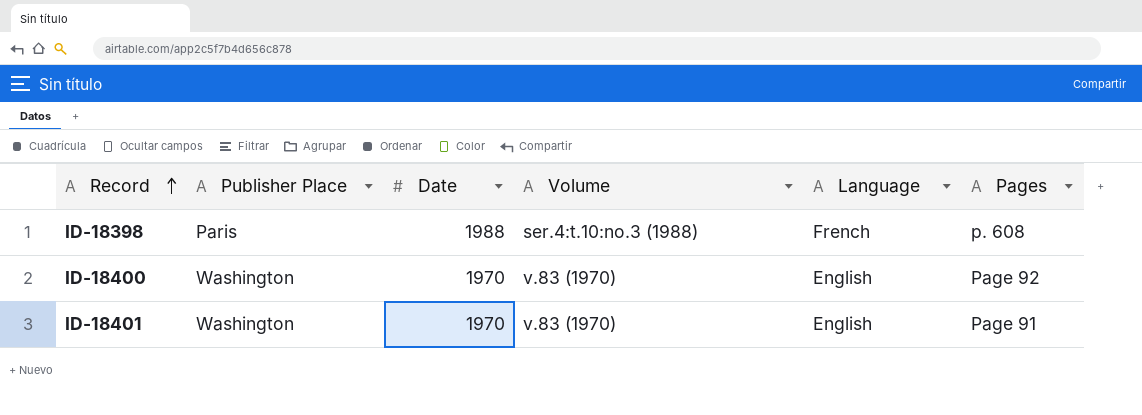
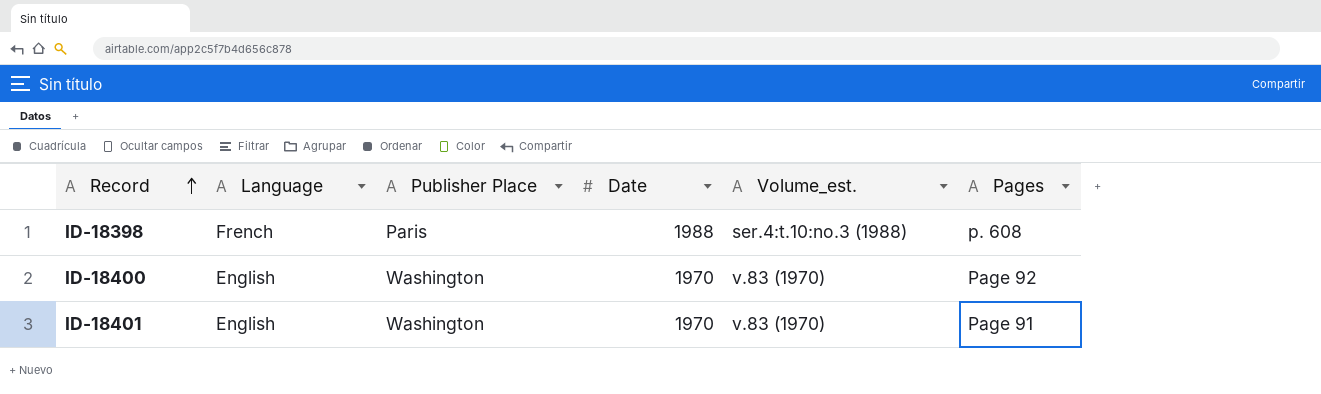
column Language | position: 5 -> 2
column name: Volume -> Volume_est.

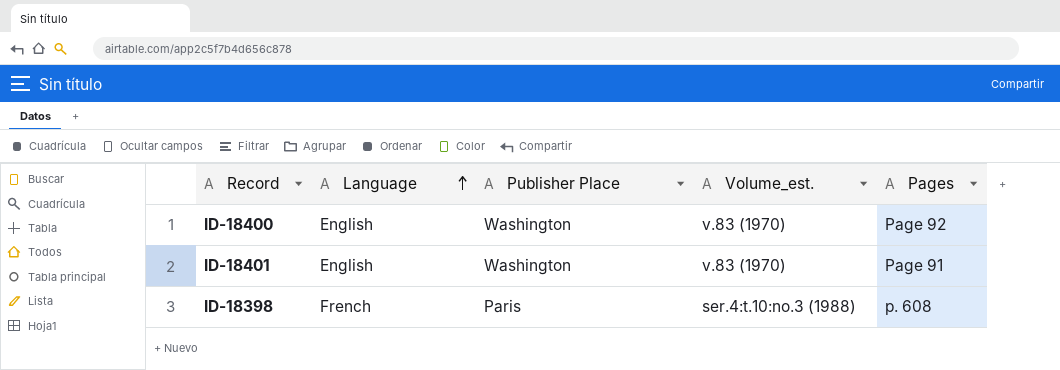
row order: Record ascending -> Language ascending
column Date | position: 4 -> none

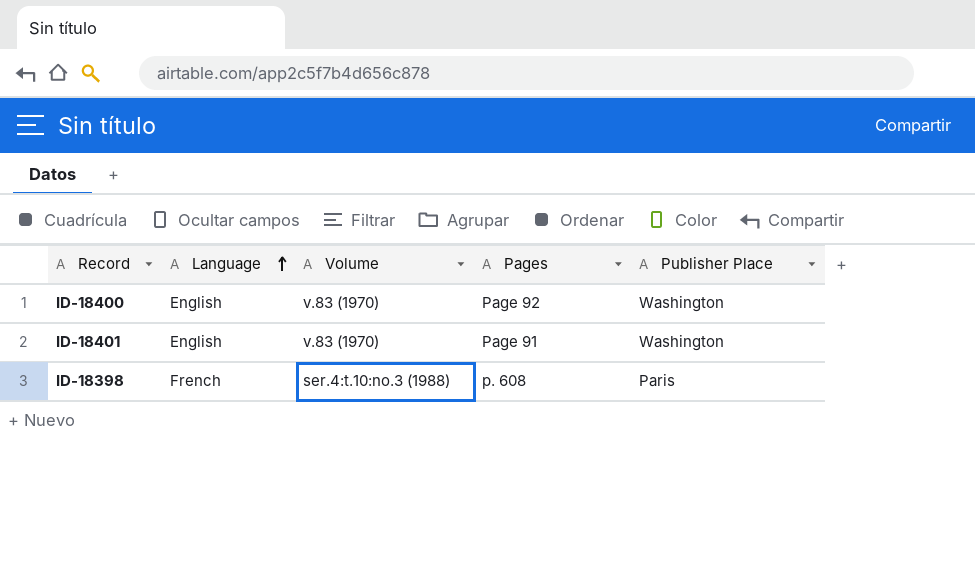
column name: Volume_est. -> Volume
column Publisher Place | position: 3 -> 5

